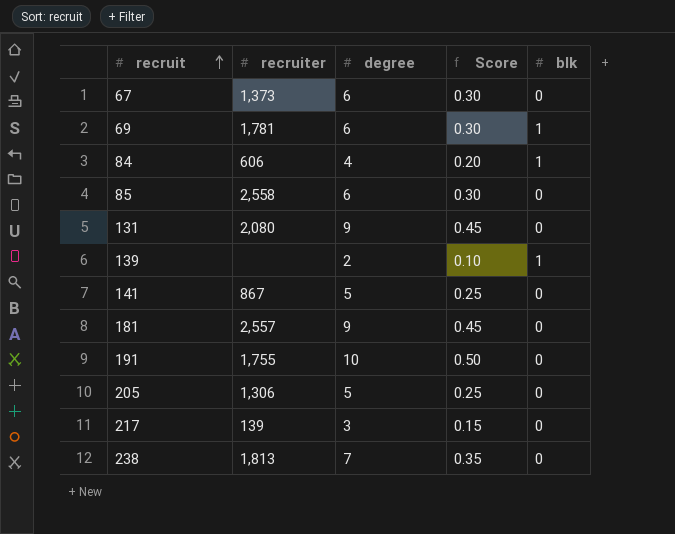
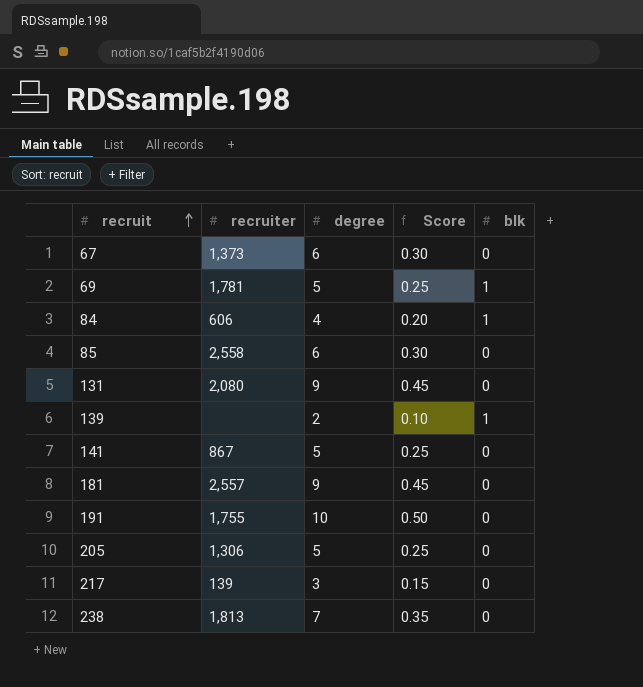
69 | degree: 6 -> 5
69 | Score: 0.30 -> 0.25

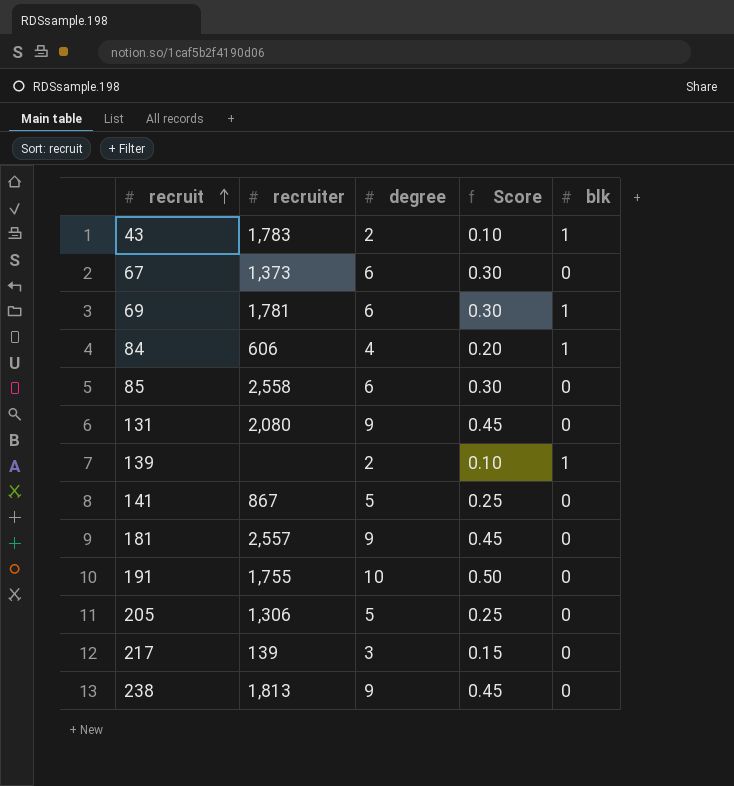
row 43: none -> 1,783 | 2 | 0.10 | 1
69 | degree: 5 -> 6
69 | Score: 0.25 -> 0.30
238 | degree: 7 -> 9
238 | Score: 0.35 -> 0.45

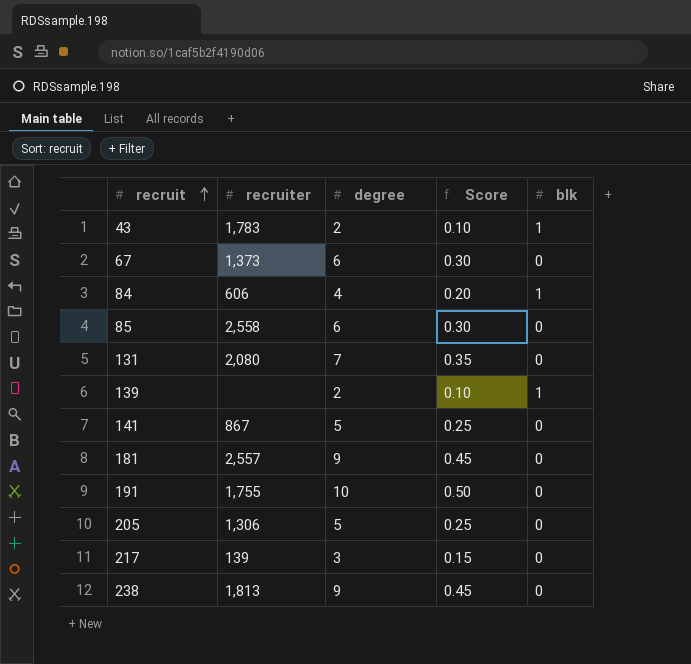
row 69: 1,781 | 6 | 0.30 | 1 -> none
131 | degree: 9 -> 7
131 | Score: 0.45 -> 0.35

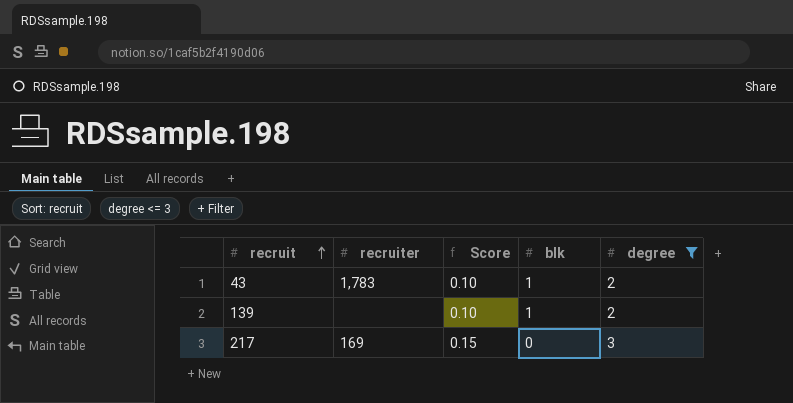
filter: none -> degree <= 3
column degree | position: 3 -> 5
217 | recruiter: 139 -> 169

